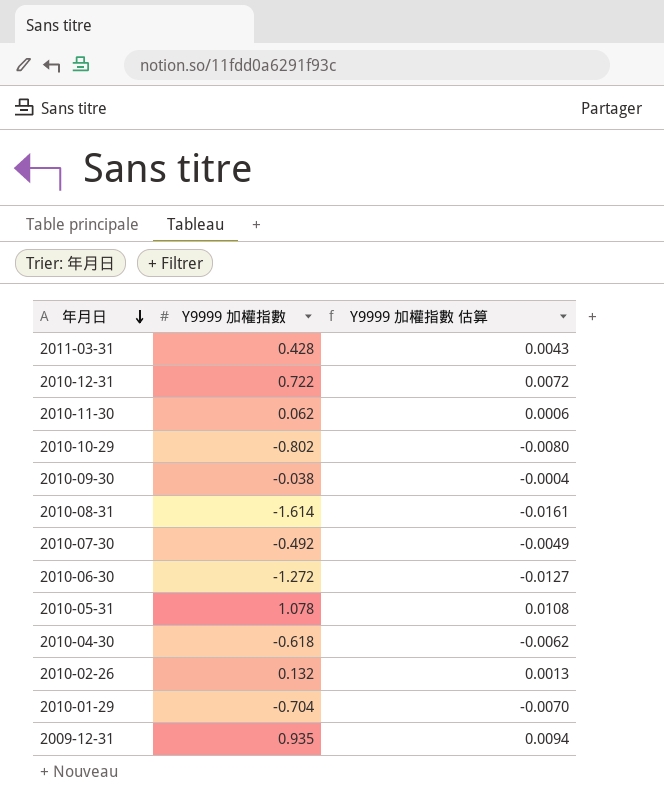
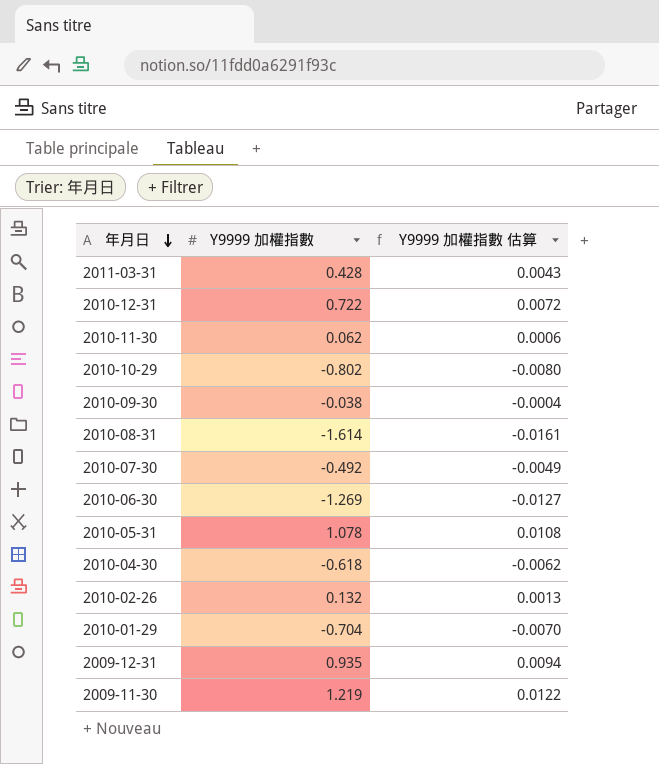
2010-06-30 | Y9999 加權指數: -1.272 -> -1.269
row 2009-11-30: none -> 1.219 | 0.0122

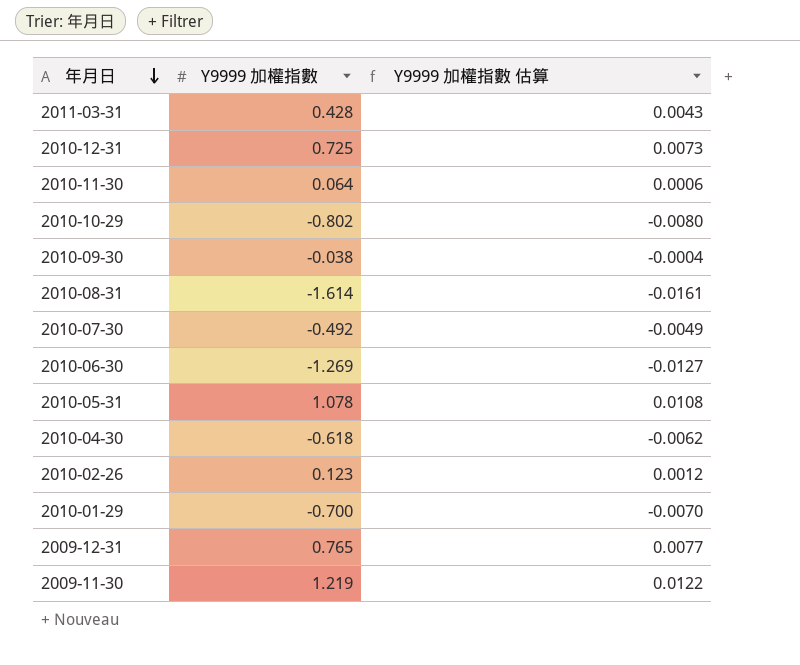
2010-12-31 | Y9999 加權指數: 0.722 -> 0.725
2010-12-31 | Y9999 加權指數 估算: 0.0072 -> 0.0073
2010-11-30 | Y9999 加權指數: 0.062 -> 0.064
2010-02-26 | Y9999 加權指數: 0.132 -> 0.123
2010-02-26 | Y9999 加權指數 估算: 0.0013 -> 0.0012
2010-01-29 | Y9999 加權指數: -0.704 -> -0.700
2009-12-31 | Y9999 加權指數: 0.935 -> 0.765
2009-12-31 | Y9999 加權指數 估算: 0.0094 -> 0.0077

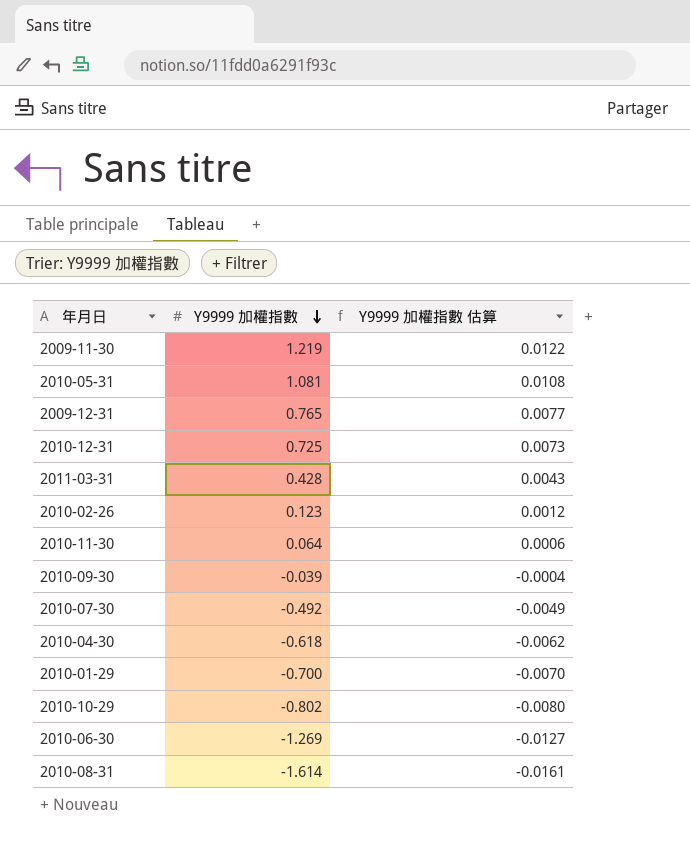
row order: 年月日 descending -> Y9999 加權指數 descending
2010-05-31 | Y9999 加權指數: 1.078 -> 1.081
2010-09-30 | Y9999 加權指數: -0.038 -> -0.039

